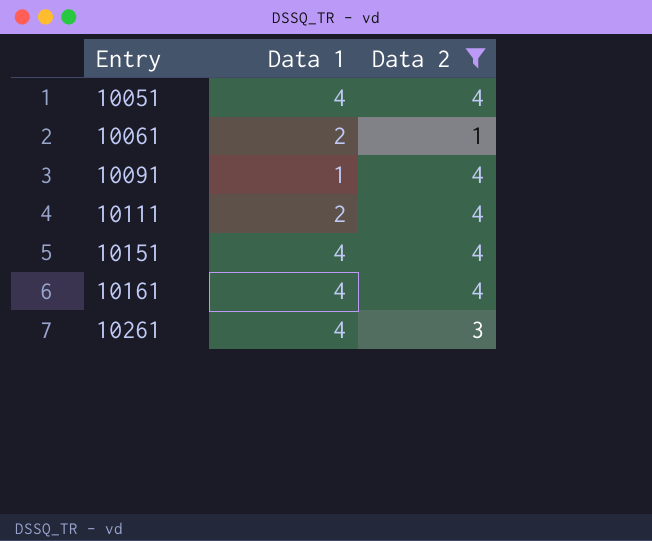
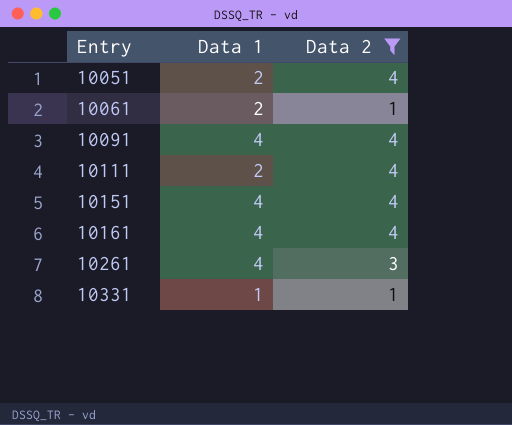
10051 | Data 1: 4 -> 2
10091 | Data 1: 1 -> 4
row 10331: none -> 1 | 1

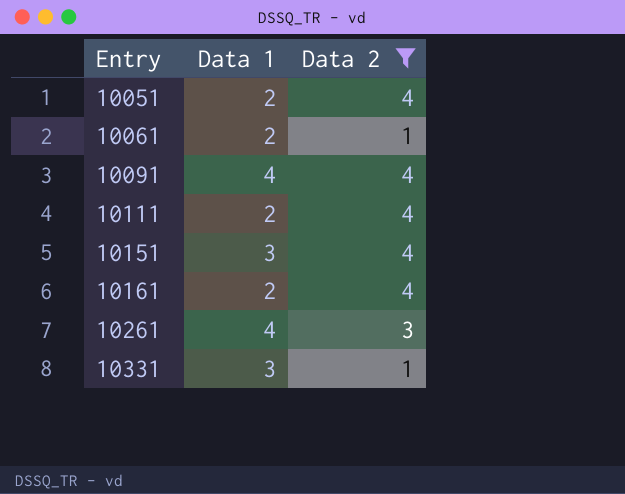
10151 | Data 1: 4 -> 3
10161 | Data 1: 4 -> 2
10331 | Data 1: 1 -> 3

